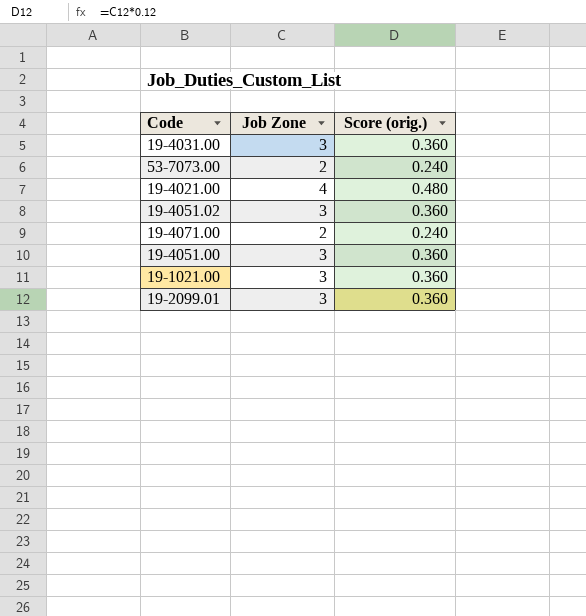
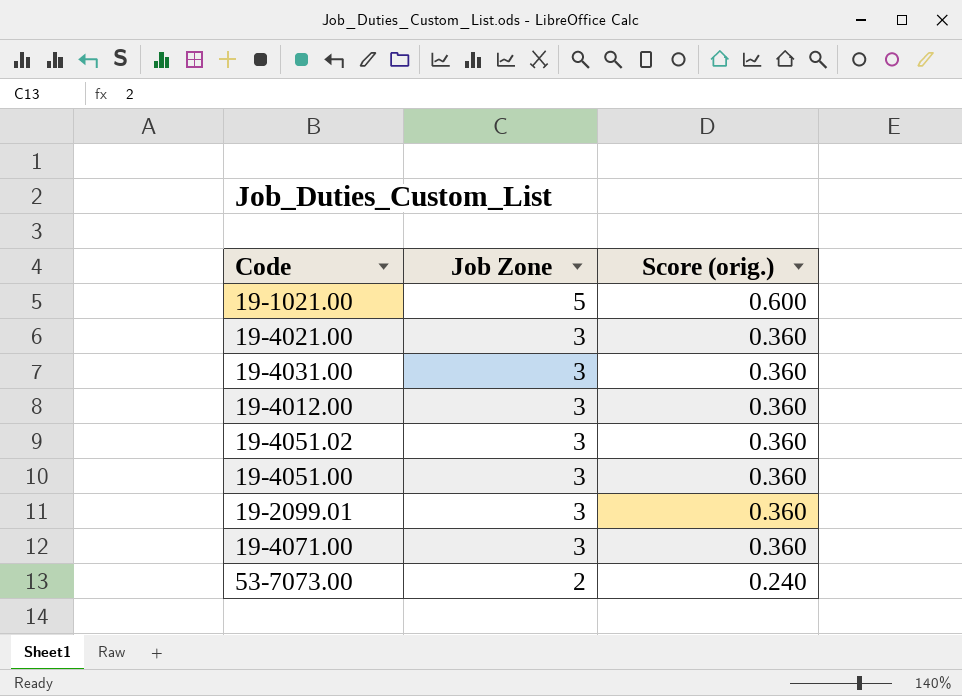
row order: none -> Job Zone descending
19-1021.00 | Job Zone: 3 -> 5
19-1021.00 | Score (orig.): 0.360 -> 0.600
19-4021.00 | Job Zone: 4 -> 3
19-4021.00 | Score (orig.): 0.480 -> 0.360
row 19-4012.00: none -> 3 | 0.360
19-4071.00 | Job Zone: 2 -> 3
19-4071.00 | Score (orig.): 0.240 -> 0.360

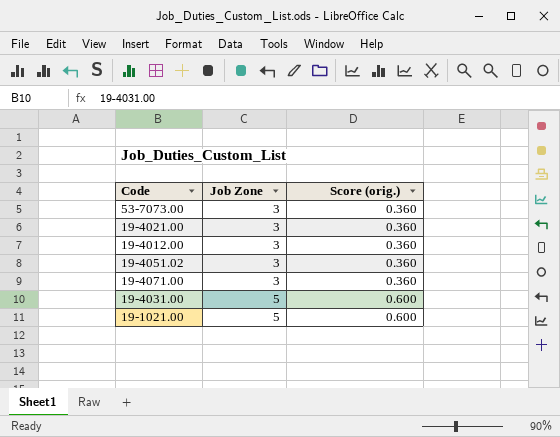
row order: Job Zone descending -> Job Zone ascending
row 19-4051.00: 3 | 0.360 -> none
row 19-2099.01: 3 | 0.360 -> none
53-7073.00 | Job Zone: 2 -> 3
53-7073.00 | Score (orig.): 0.240 -> 0.360
19-4031.00 | Job Zone: 3 -> 5
19-4031.00 | Score (orig.): 0.360 -> 0.600

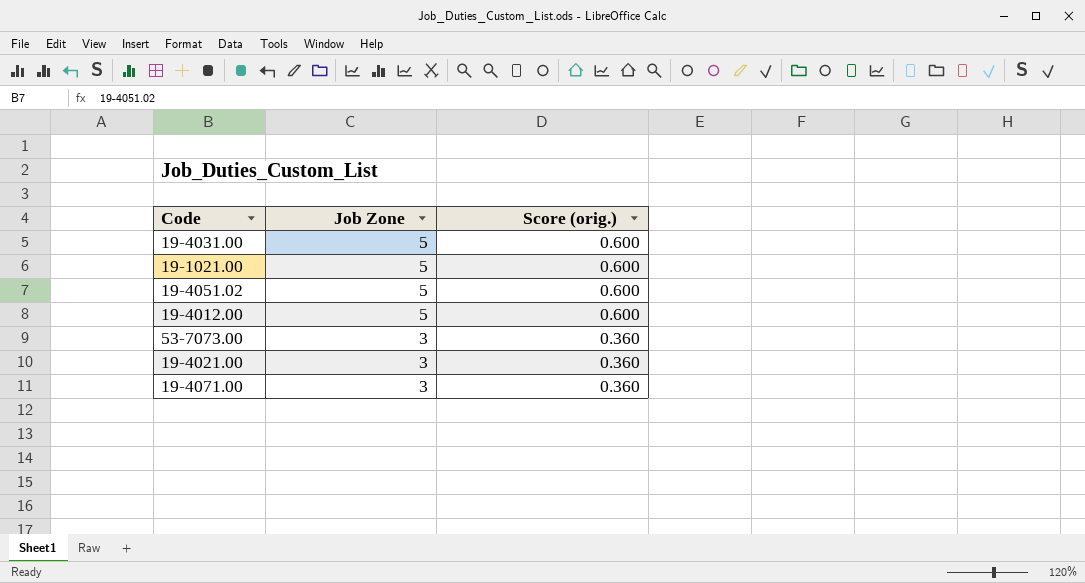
row order: Job Zone ascending -> Job Zone descending
19-4051.02 | Job Zone: 3 -> 5
19-4051.02 | Score (orig.): 0.360 -> 0.600
19-4012.00 | Job Zone: 3 -> 5
19-4012.00 | Score (orig.): 0.360 -> 0.600

